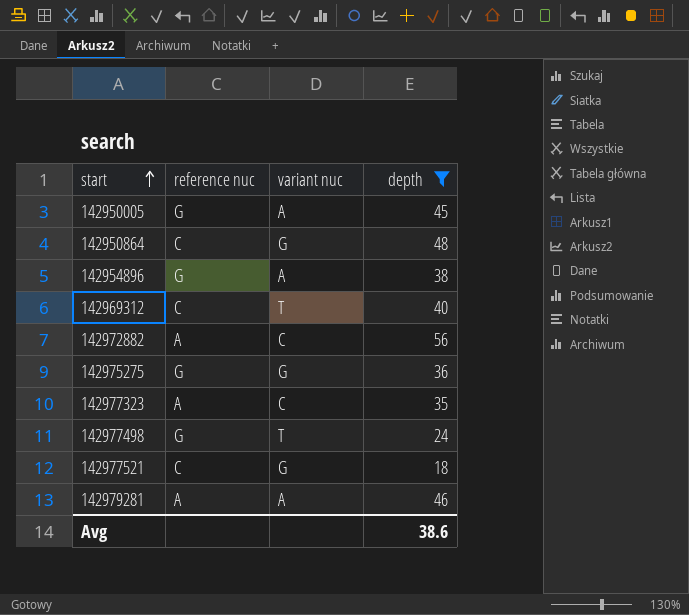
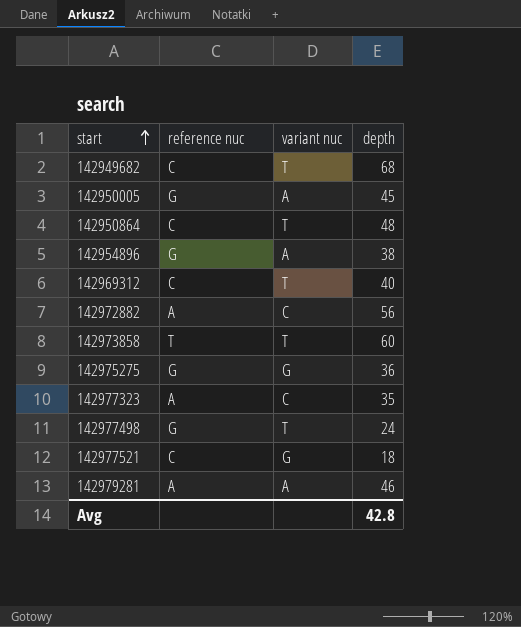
filter: depth <= 56 -> none
142950864 | variant nuc: G -> T
Avg | depth: 38.6 -> 42.8

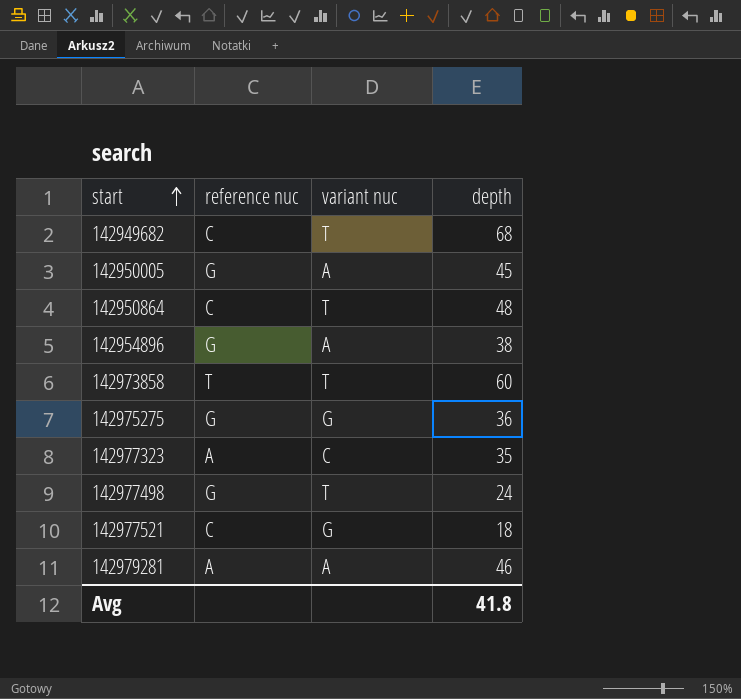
row 142969312: C | T | 40 -> none
row 142972882: A | C | 56 -> none
Avg | depth: 42.8 -> 41.8

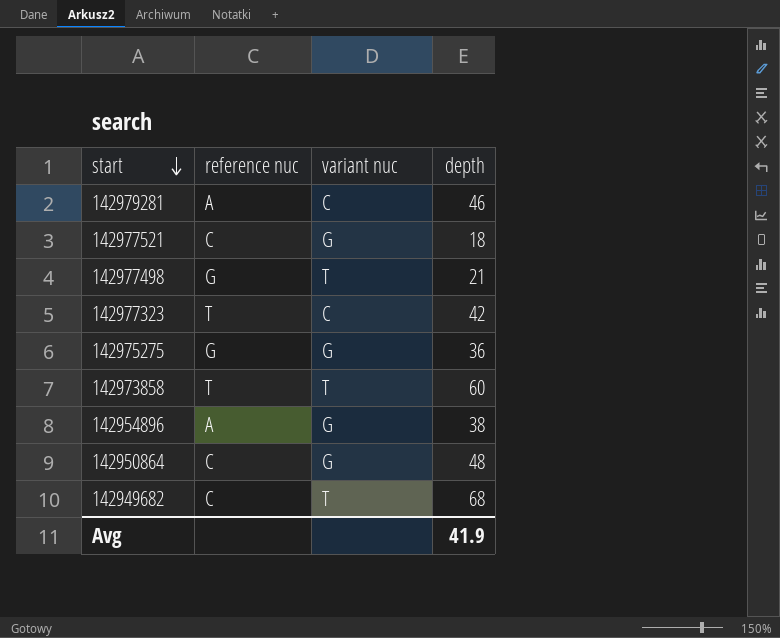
row order: start ascending -> start descending
row 142950005: G | A | 45 -> none
142979281 | variant nuc: A -> C
142977498 | depth: 24 -> 21
142977323 | reference nuc: A -> T
142977323 | depth: 35 -> 42
142954896 | reference nuc: G -> A
142954896 | variant nuc: A -> G
142950864 | variant nuc: T -> G
Avg | depth: 41.8 -> 41.9

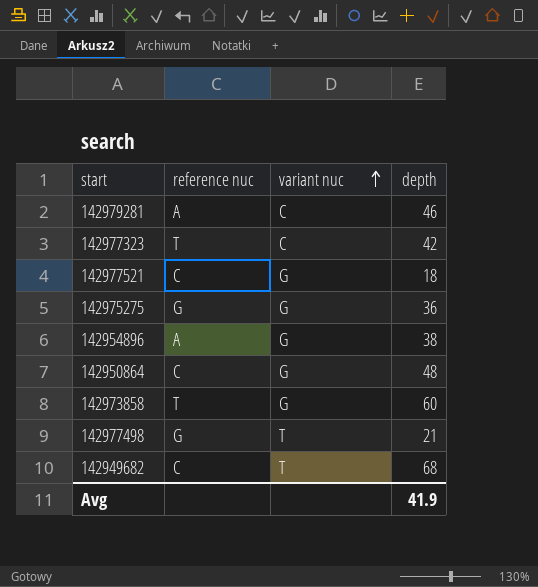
row order: start descending -> variant nuc ascending
142973858 | variant nuc: T -> G

